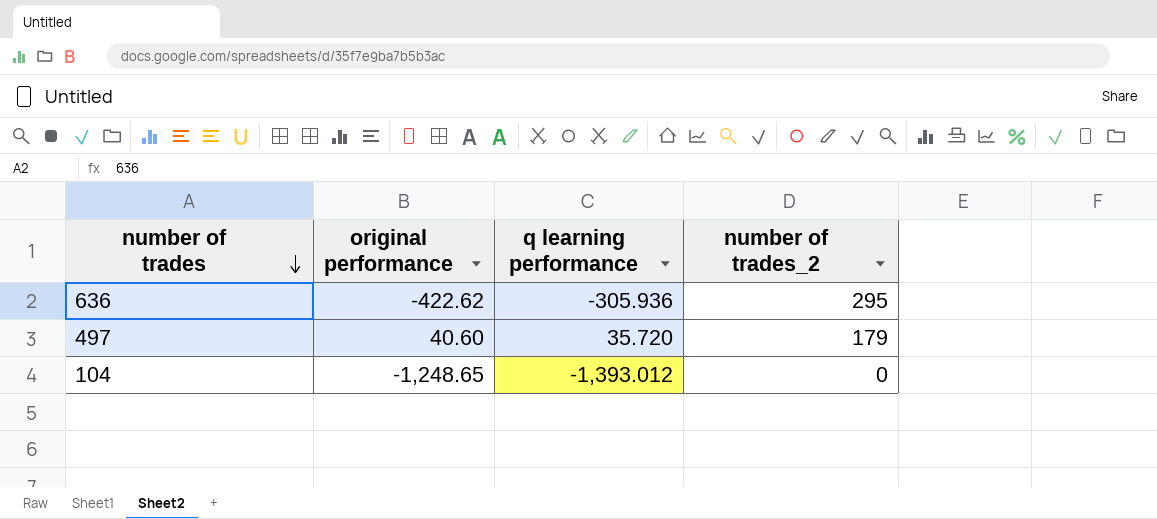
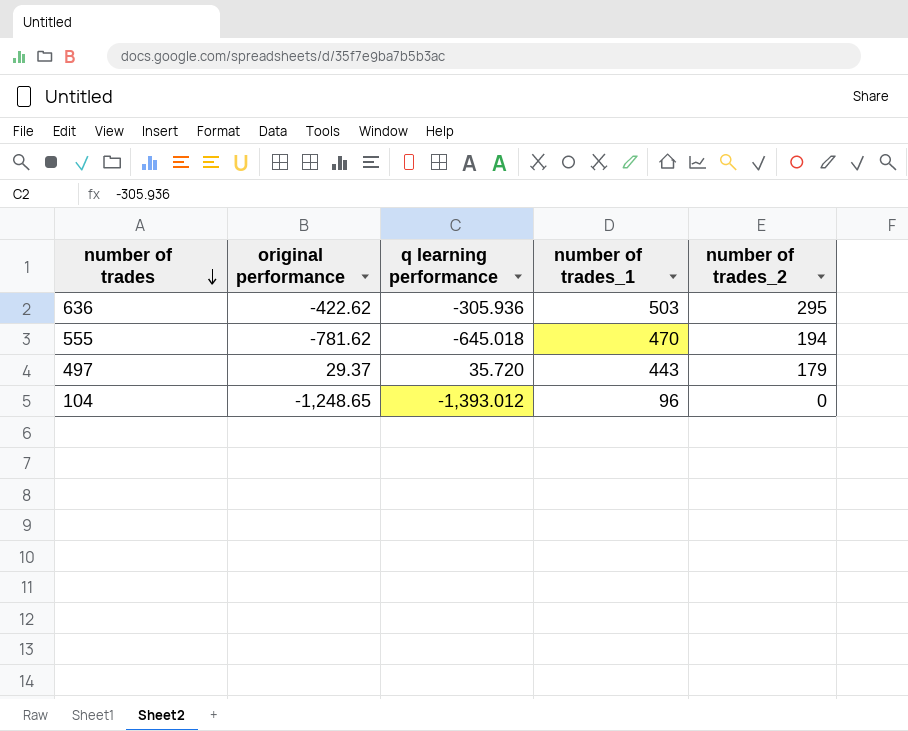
column number of trades_1 | position: none -> 4
row 555: none -> -781.62 | -645.018 | 470 | 194
497 | original performance: 40.60 -> 29.37

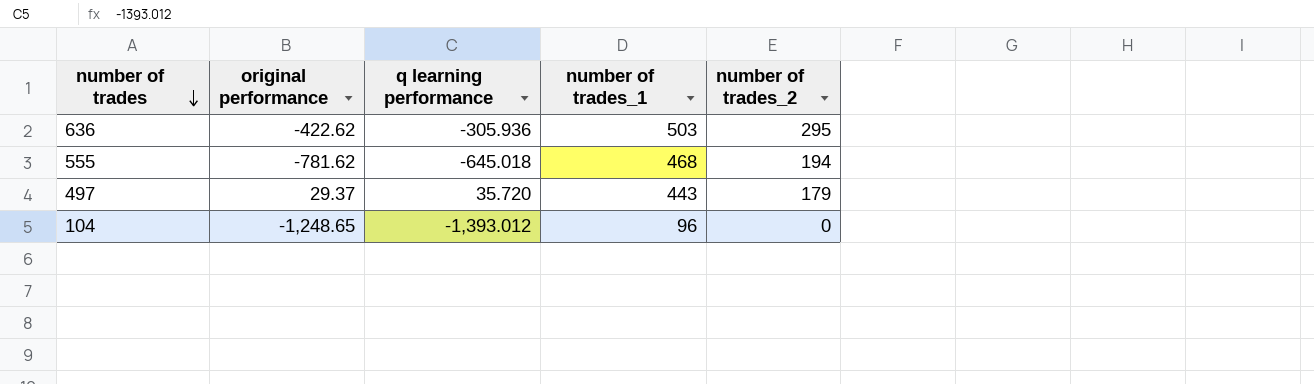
555 | number of trades_1: 470 -> 468

